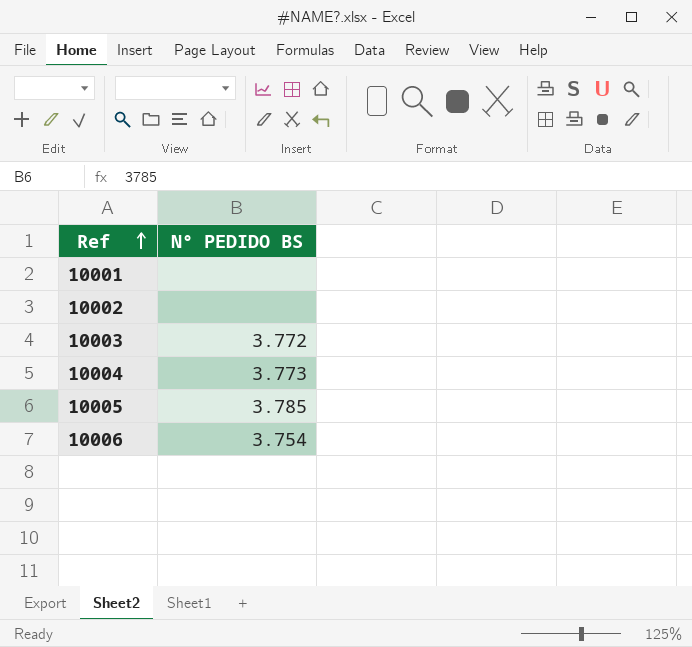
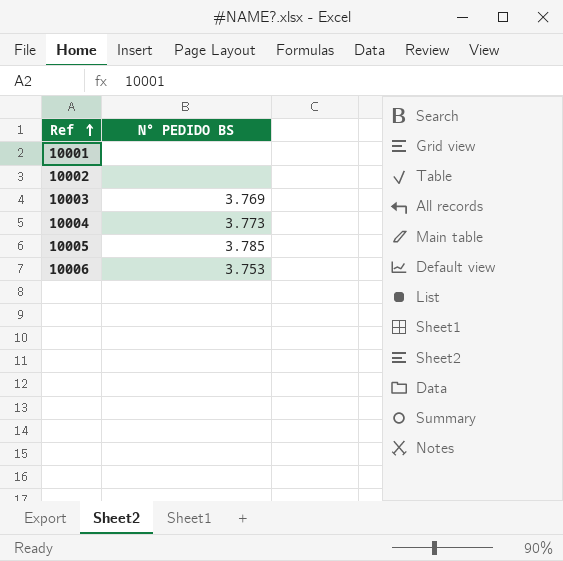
10003 | N° PEDIDO BS: 3.772 -> 3.769
10006 | N° PEDIDO BS: 3.754 -> 3.753

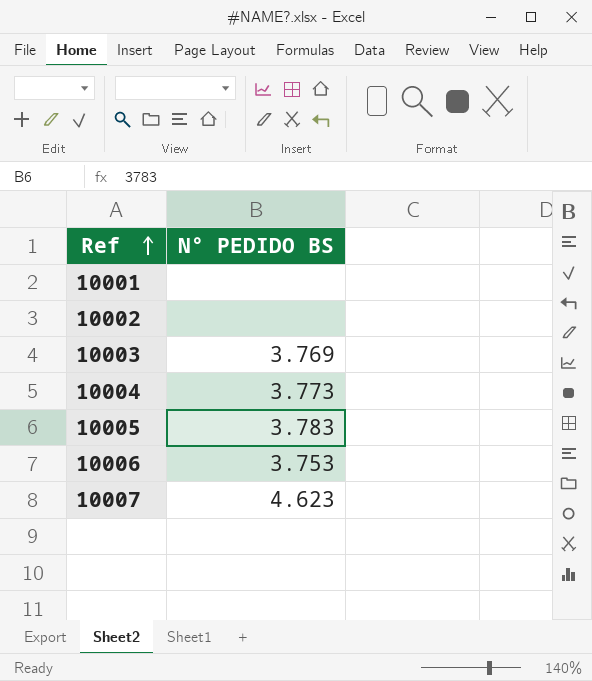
10005 | N° PEDIDO BS: 3.785 -> 3.783
row 10007: none -> 4.623

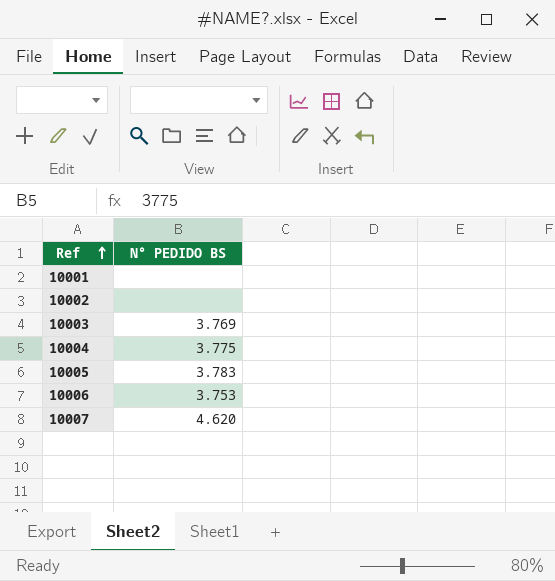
10004 | N° PEDIDO BS: 3.773 -> 3.775
10007 | N° PEDIDO BS: 4.623 -> 4.620

